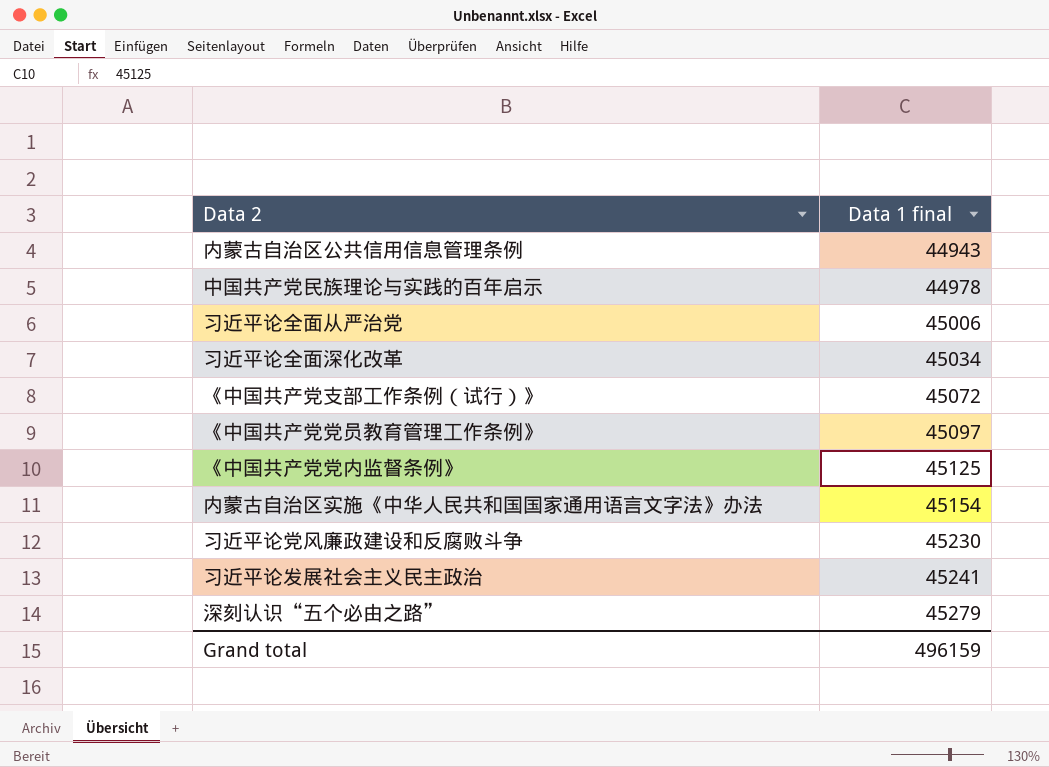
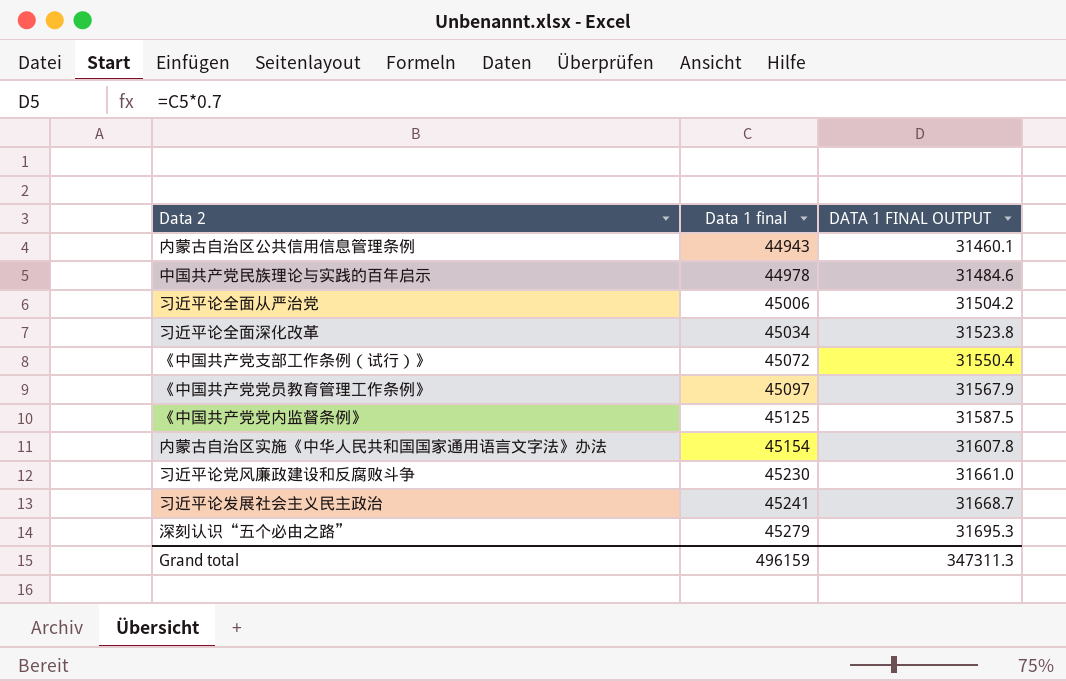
column DATA 1 FINAL OUTPUT | formula: none -> [Data 1 final] * 0.7

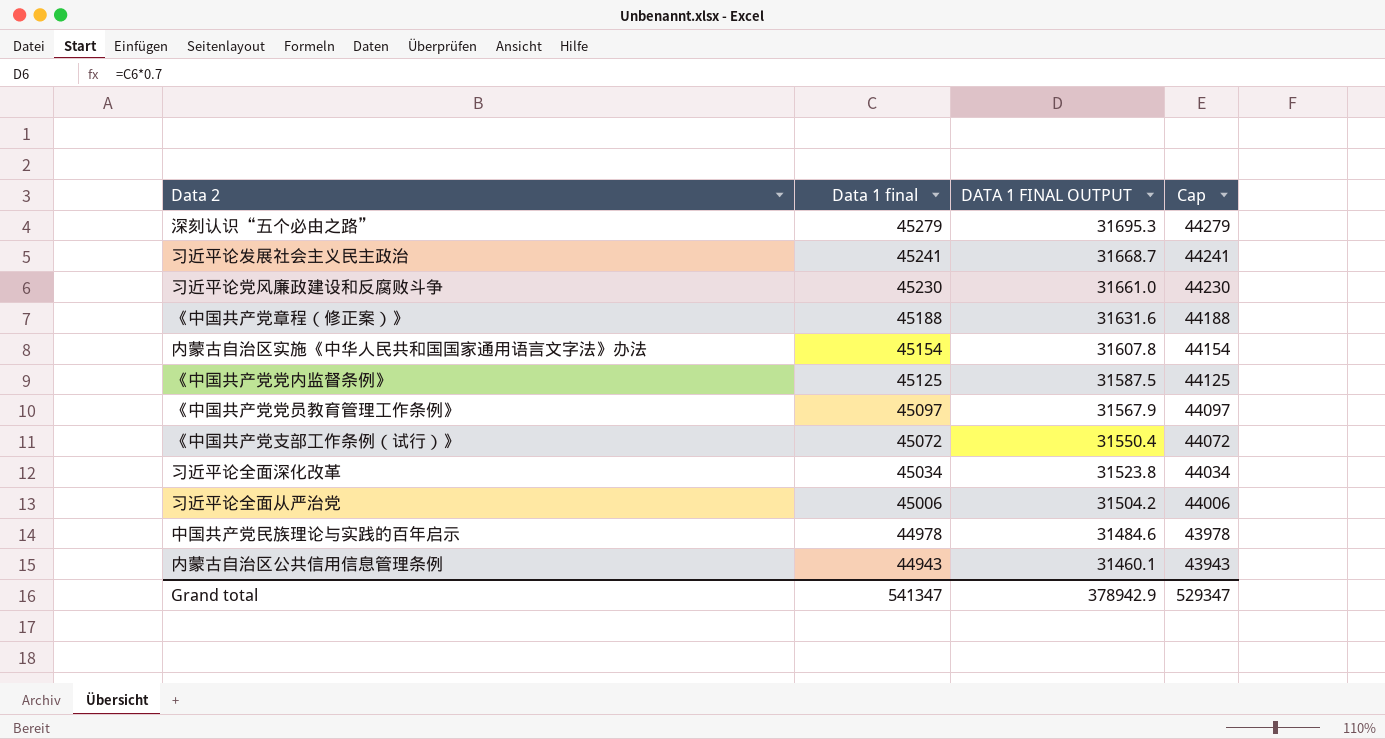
row order: Data 1 final ascending -> Data 1 final descending
column Cap | formula: none -> [Data 1 final] - 1000
row 《中国共产党章程（修正案）》: none -> 45188 | 31631.6 | 44188
Grand total | Data 1 final: 496159 -> 541347
Grand total | DATA 1 FINAL OUTPUT: 347311.3 -> 378942.9

